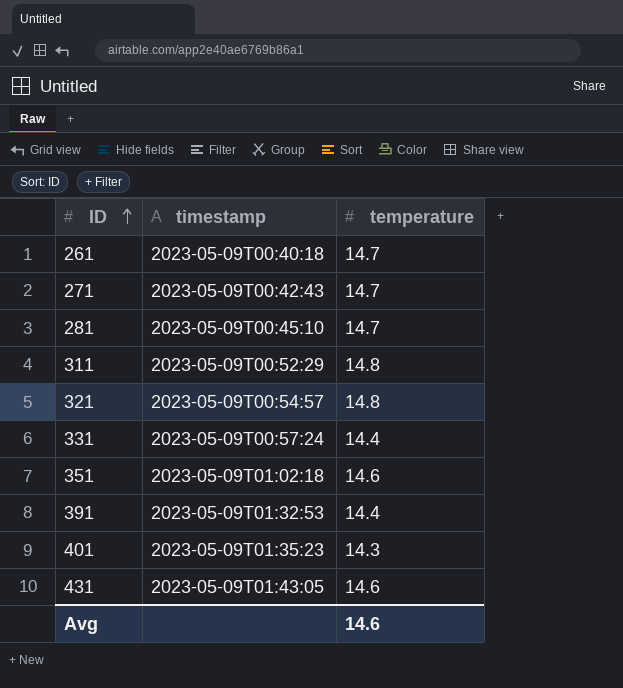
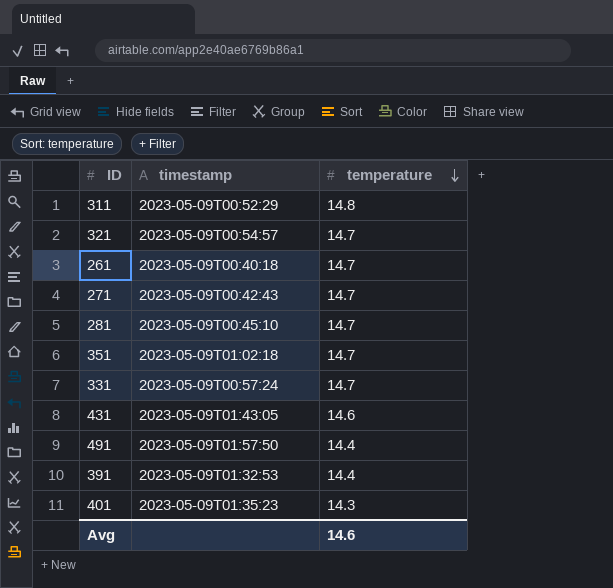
row order: ID ascending -> temperature descending
321 | temperature: 14.8 -> 14.7
351 | temperature: 14.6 -> 14.7
331 | temperature: 14.4 -> 14.7
row 491: none -> 2023-05-09T01:57:50 | 14.4

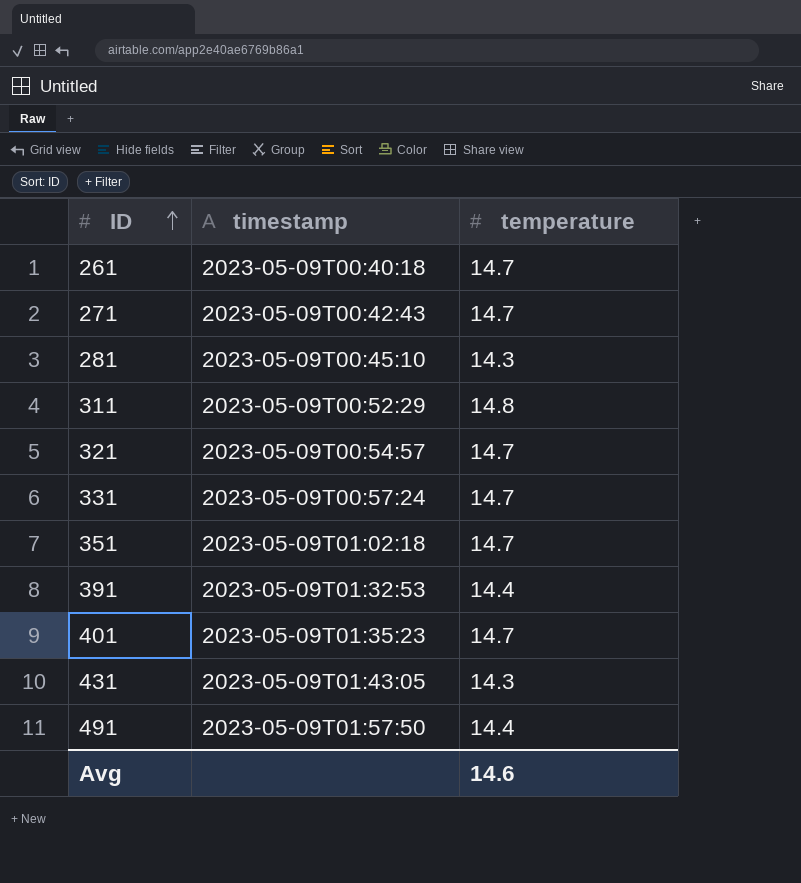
row order: temperature descending -> ID ascending
281 | temperature: 14.7 -> 14.3
401 | temperature: 14.3 -> 14.7
431 | temperature: 14.6 -> 14.3

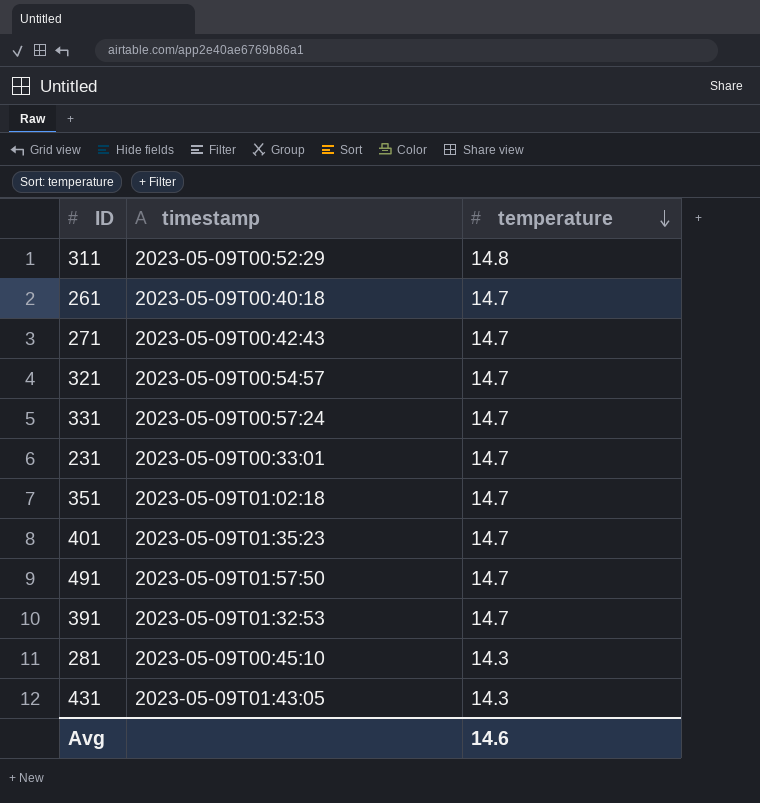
row order: ID ascending -> temperature descending
row 231: none -> 2023-05-09T00:33:01 | 14.7
491 | temperature: 14.4 -> 14.7
391 | temperature: 14.4 -> 14.7

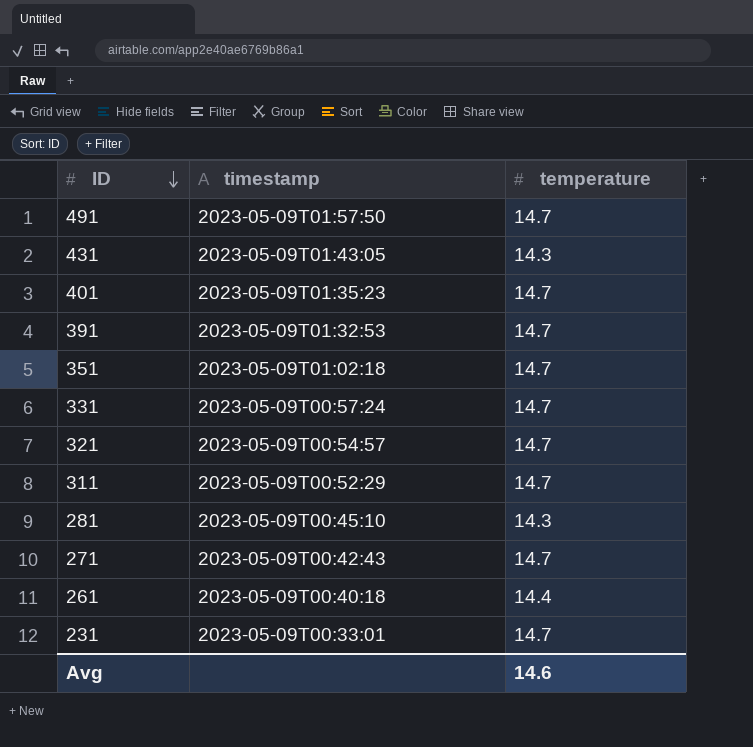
row order: temperature descending -> ID descending
311 | temperature: 14.8 -> 14.7
261 | temperature: 14.7 -> 14.4

